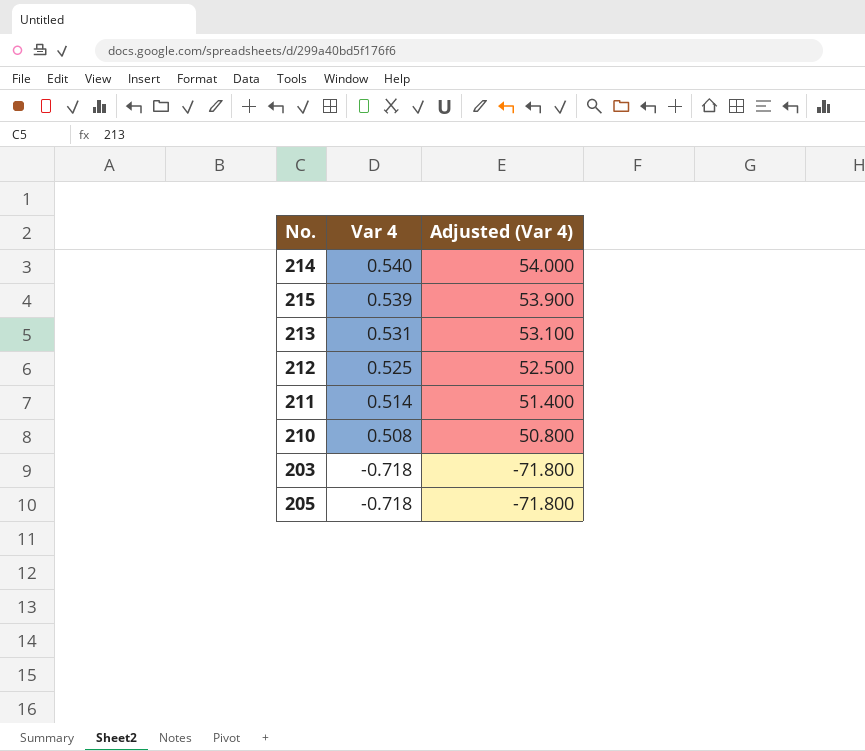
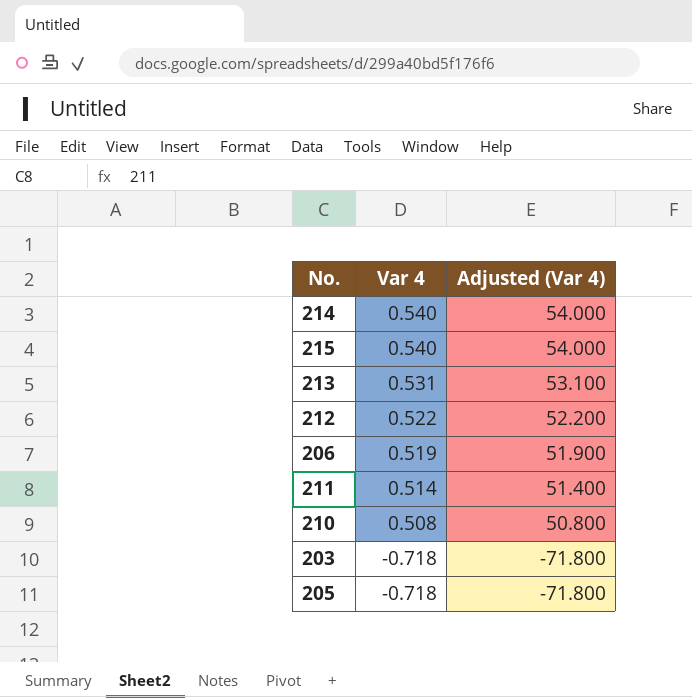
215 | Var 4: 0.539 -> 0.540
215 | Adjusted (Var 4): 53.900 -> 54.000
212 | Var 4: 0.525 -> 0.522
212 | Adjusted (Var 4): 52.500 -> 52.200
row 206: none -> 0.519 | 51.900

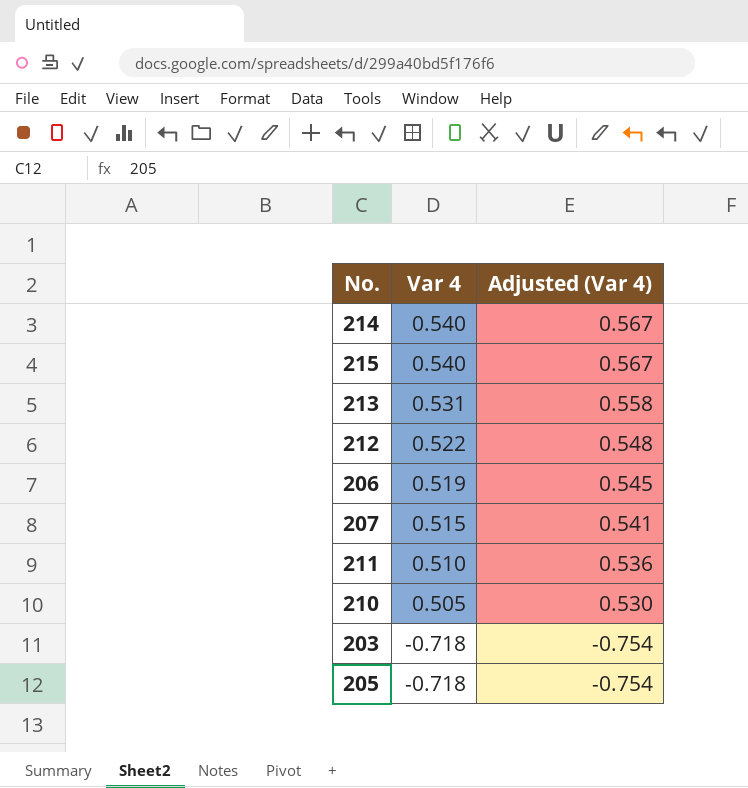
column Adjusted (Var 4) | formula: [Var 4] * 100 -> [Var 4] * 1.05
row 207: none -> 0.515 | 0.541
211 | Var 4: 0.514 -> 0.510
210 | Var 4: 0.508 -> 0.505

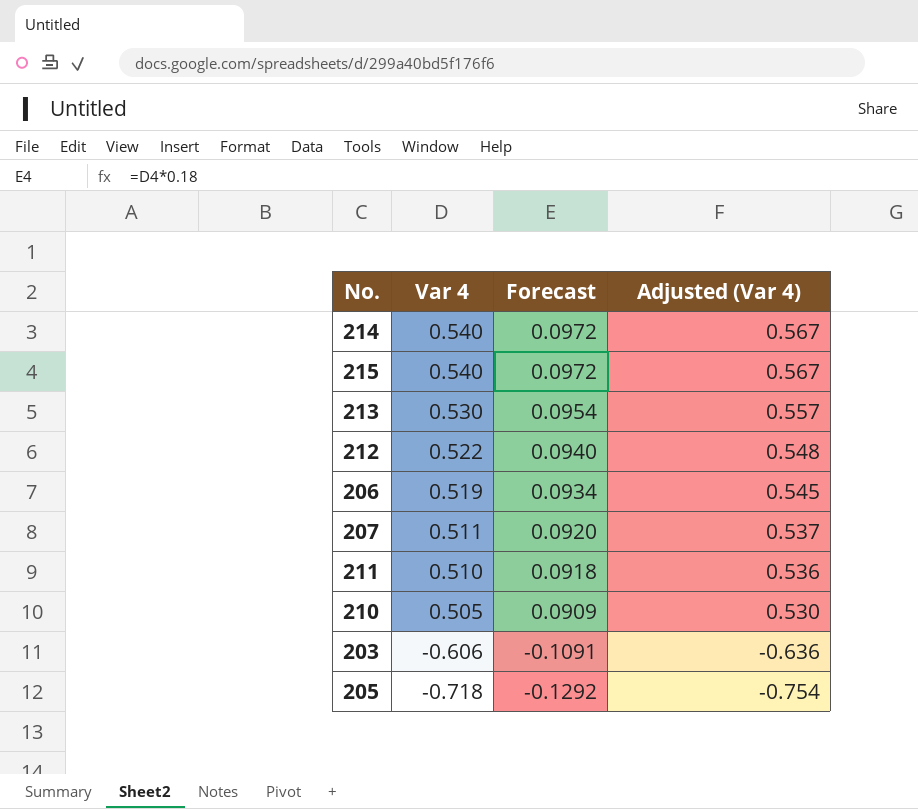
column Forecast | formula: none -> [Var 4] * 0.18
213 | Var 4: 0.531 -> 0.530
213 | Adjusted (Var 4): 0.558 -> 0.557
207 | Var 4: 0.515 -> 0.511
207 | Adjusted (Var 4): 0.541 -> 0.537
203 | Var 4: -0.718 -> -0.606
203 | Adjusted (Var 4): -0.754 -> -0.636

